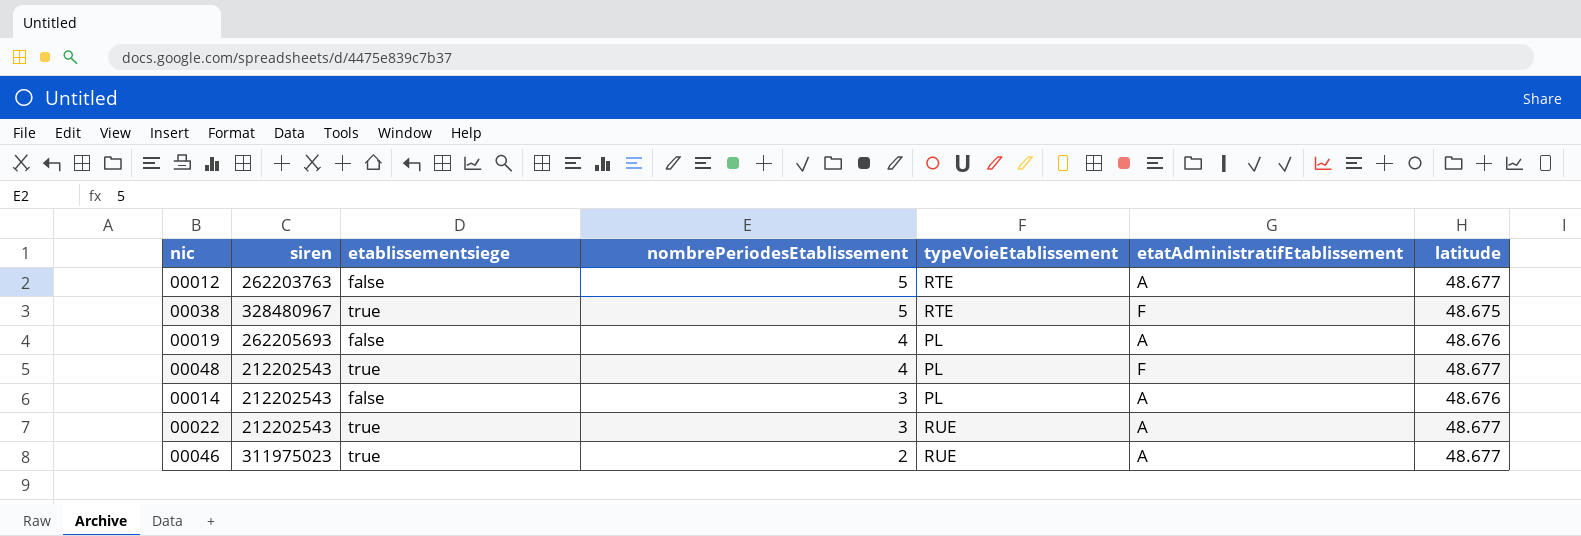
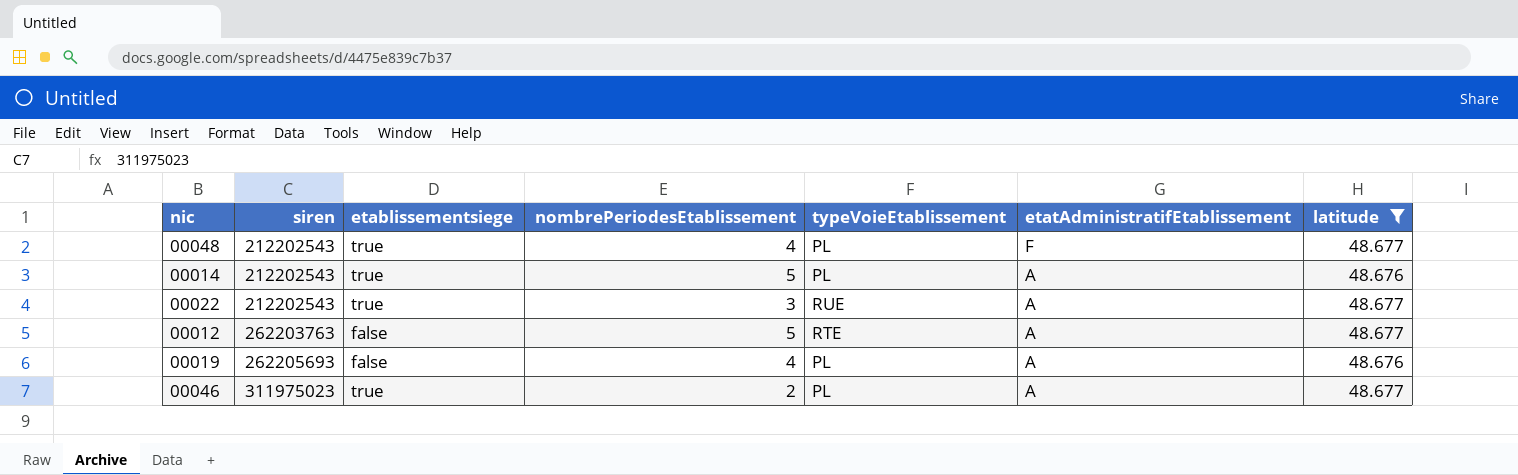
filter: none -> latitude != 48.675
row order: nombrePeriodesEtablissement descending -> siren ascending
00014 | etablissementsiege: false -> true
00014 | nombrePeriodesEtablissement: 3 -> 5
00046 | typeVoieEtablissement: RUE -> PL

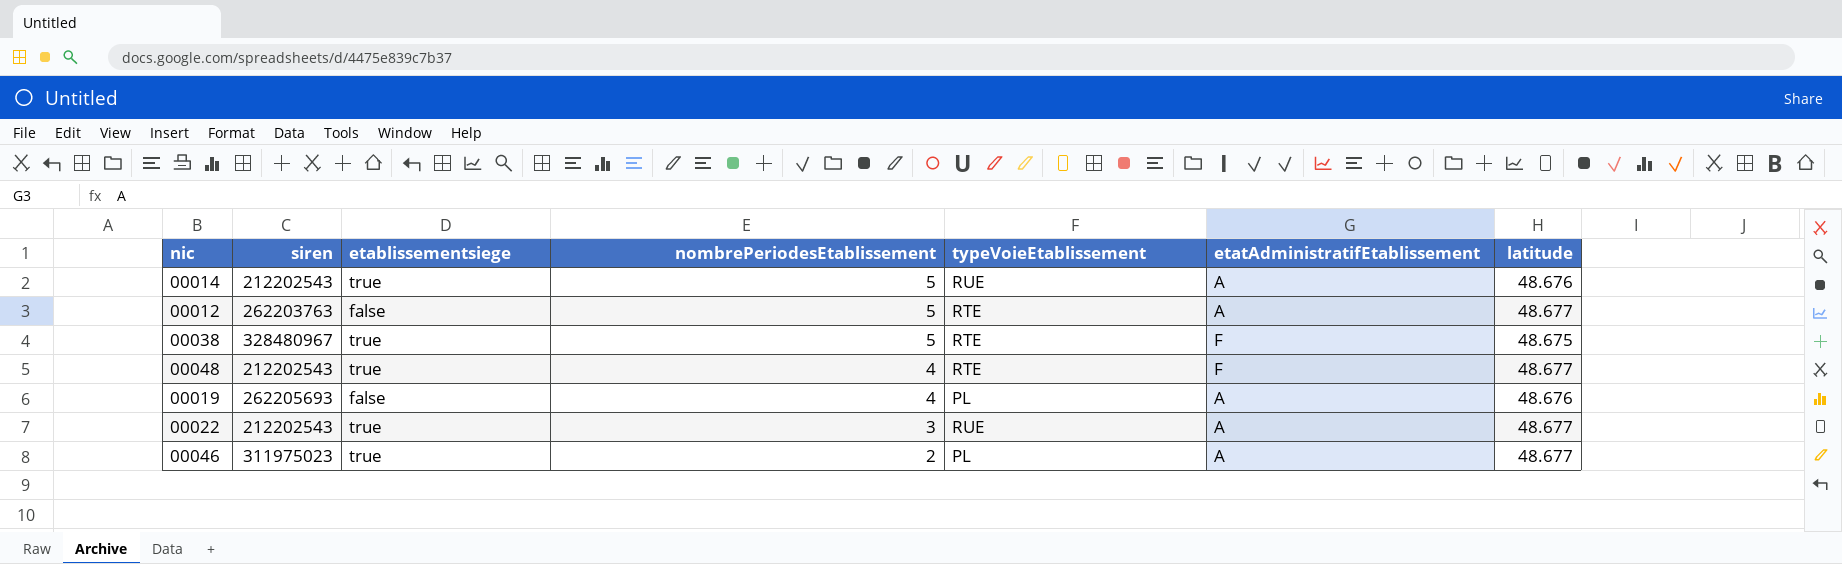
filter: latitude != 48.675 -> none
row order: siren ascending -> nombrePeriodesEtablissement descending
00014 | typeVoieEtablissement: PL -> RUE
00048 | typeVoieEtablissement: PL -> RTE

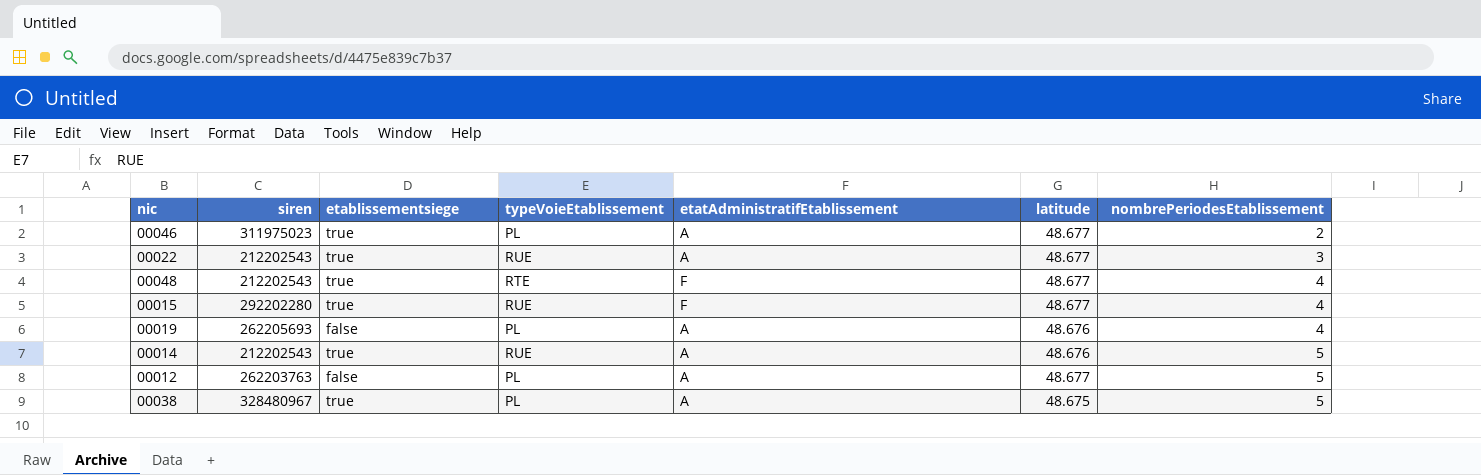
row order: nombrePeriodesEtablissement descending -> nombrePeriodesEtablissement ascending
column nombrePeriodesEtablissement | position: 4 -> 7
row 00015: none -> 292202280 | true | RUE | F | 48.677 | 4
00012 | typeVoieEtablissement: RTE -> PL
00038 | typeVoieEtablissement: RTE -> PL
00038 | etatAdministratifEtablissement: F -> A

